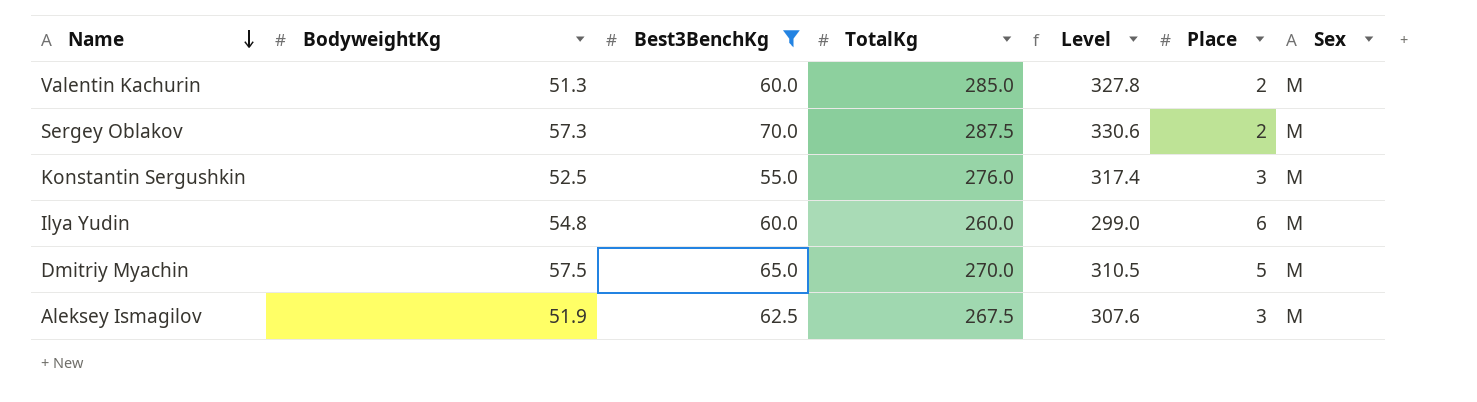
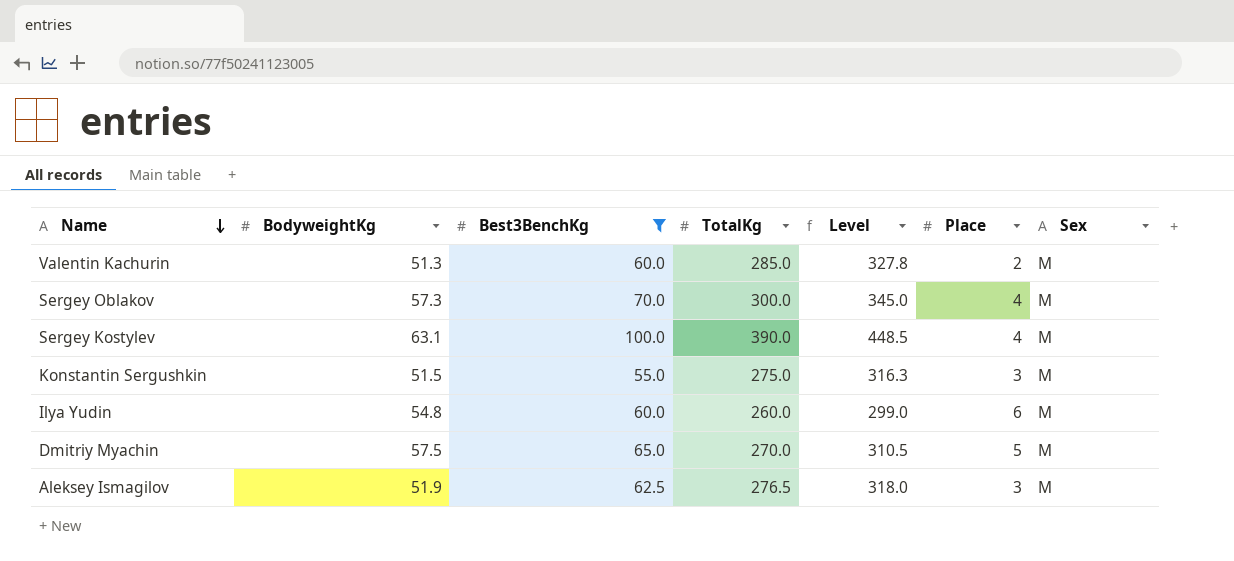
Sergey Oblakov | TotalKg: 287.5 -> 300.0
Sergey Oblakov | Level: 330.6 -> 345.0
Sergey Oblakov | Place: 2 -> 4
row Sergey Kostylev: none -> 63.1 | 100.0 | 390.0 | 448.5 | 4 | M
Konstantin Sergushkin | BodyweightKg: 52.5 -> 51.5
Konstantin Sergushkin | TotalKg: 276.0 -> 275.0
Konstantin Sergushkin | Level: 317.4 -> 316.3
Aleksey Ismagilov | TotalKg: 267.5 -> 276.5
Aleksey Ismagilov | Level: 307.6 -> 318.0

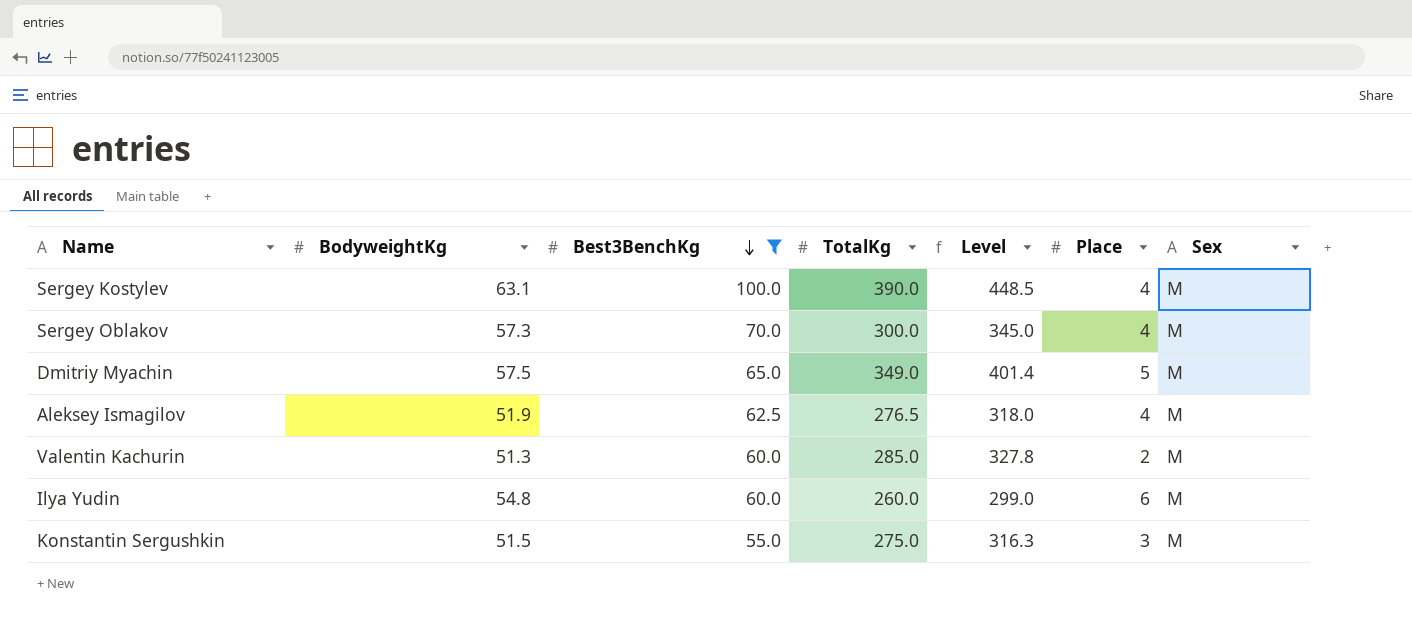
row order: Name descending -> Best3BenchKg descending
Dmitriy Myachin | TotalKg: 270.0 -> 349.0
Dmitriy Myachin | Level: 310.5 -> 401.4
Aleksey Ismagilov | Place: 3 -> 4

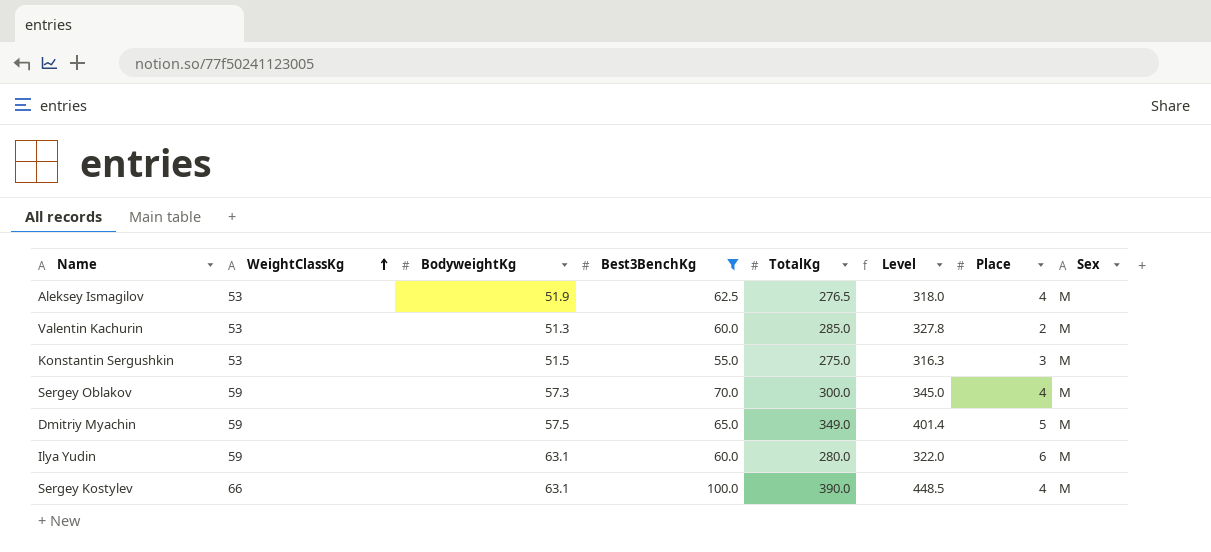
row order: Best3BenchKg descending -> WeightClassKg ascending
column WeightClassKg | position: none -> 2
Ilya Yudin | BodyweightKg: 54.8 -> 63.1
Ilya Yudin | TotalKg: 260.0 -> 280.0
Ilya Yudin | Level: 299.0 -> 322.0

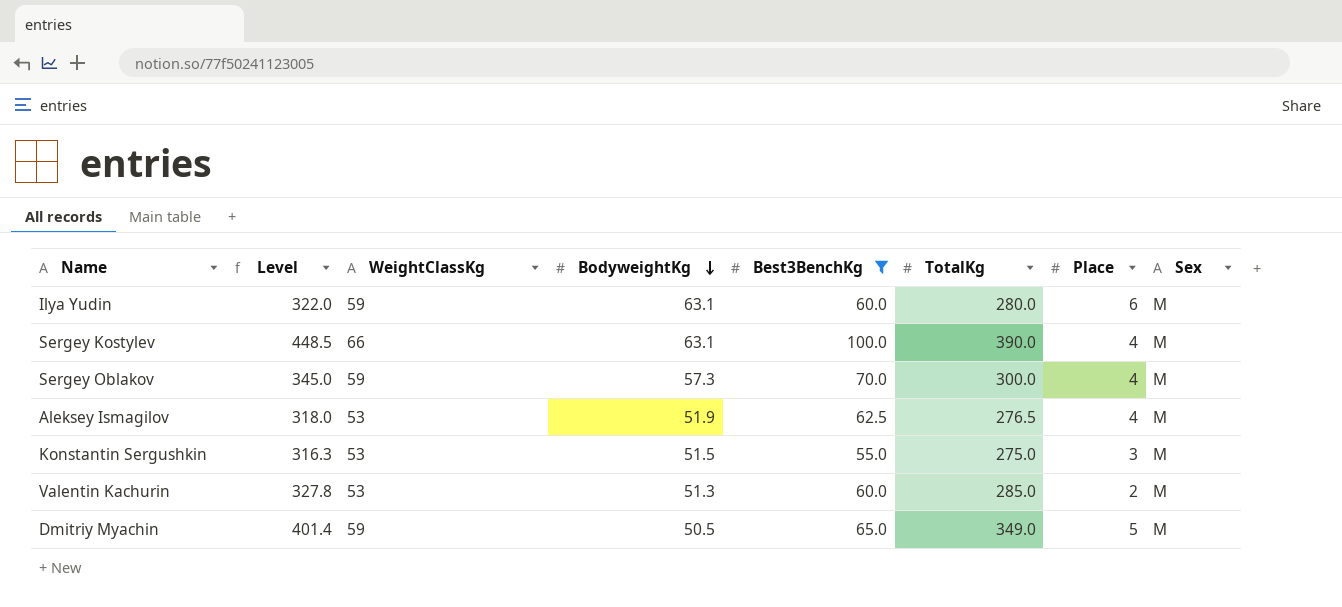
row order: WeightClassKg ascending -> BodyweightKg descending
column Level | position: 6 -> 2
Dmitriy Myachin | BodyweightKg: 57.5 -> 50.5

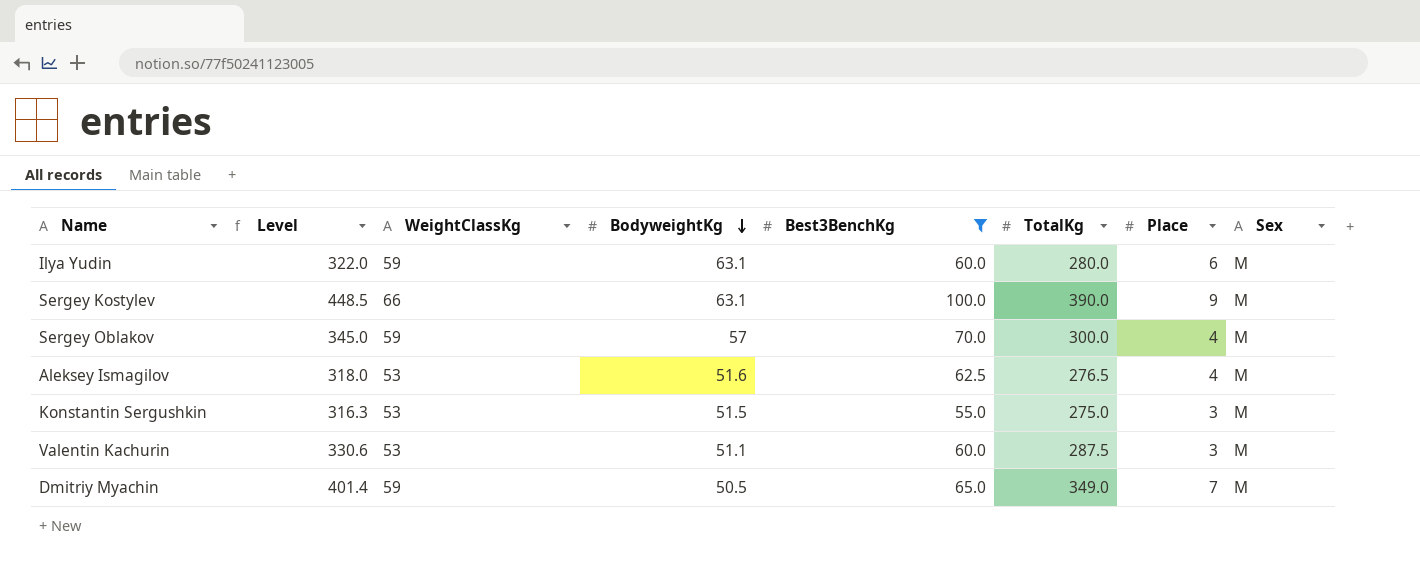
Sergey Kostylev | Place: 4 -> 9
Sergey Oblakov | BodyweightKg: 57.3 -> 57
Aleksey Ismagilov | BodyweightKg: 51.9 -> 51.6
Valentin Kachurin | Level: 327.8 -> 330.6
Valentin Kachurin | BodyweightKg: 51.3 -> 51.1
Valentin Kachurin | TotalKg: 285.0 -> 287.5
Valentin Kachurin | Place: 2 -> 3
Dmitriy Myachin | Place: 5 -> 7

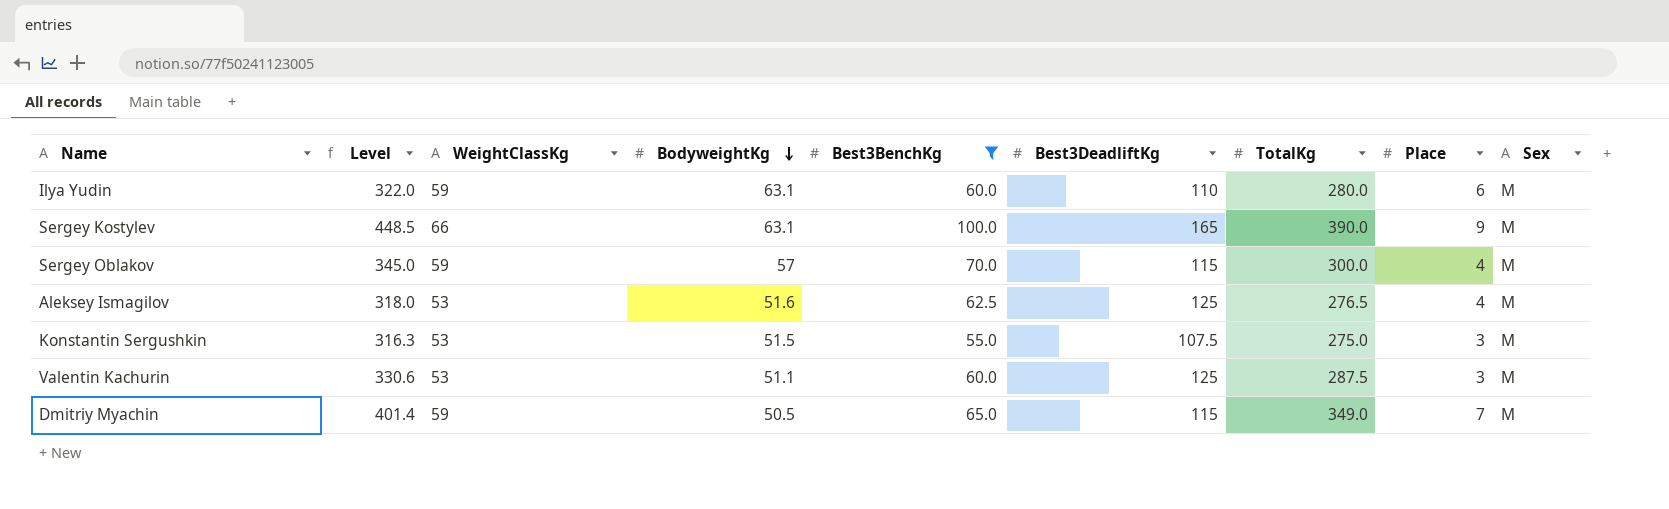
column Best3DeadliftKg | position: none -> 6

